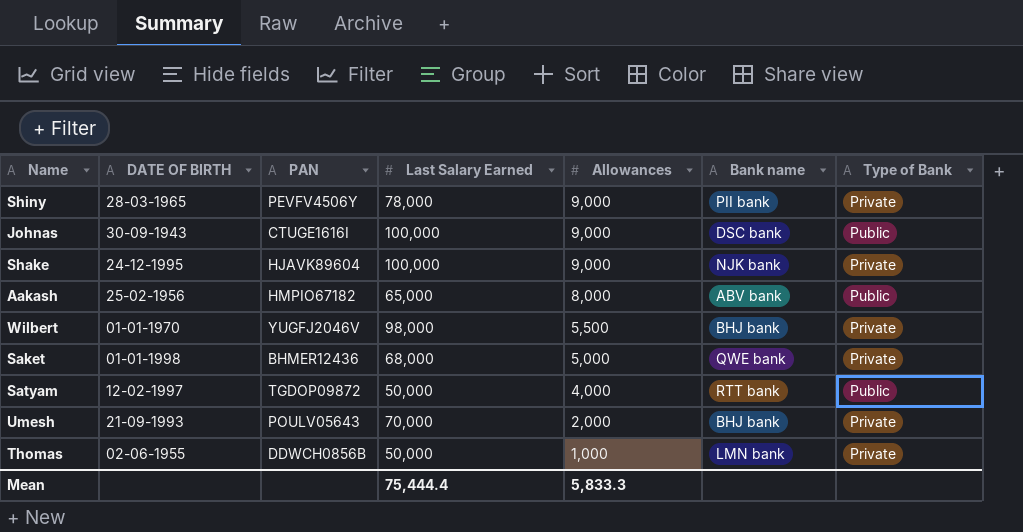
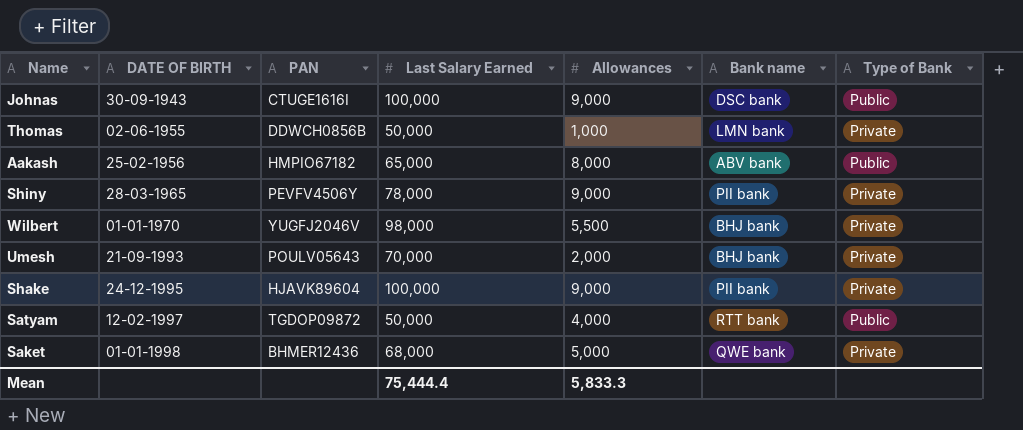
row order: Allowances descending -> DATE OF BIRTH ascending
Shake | Bank name: NJK bank -> PII bank

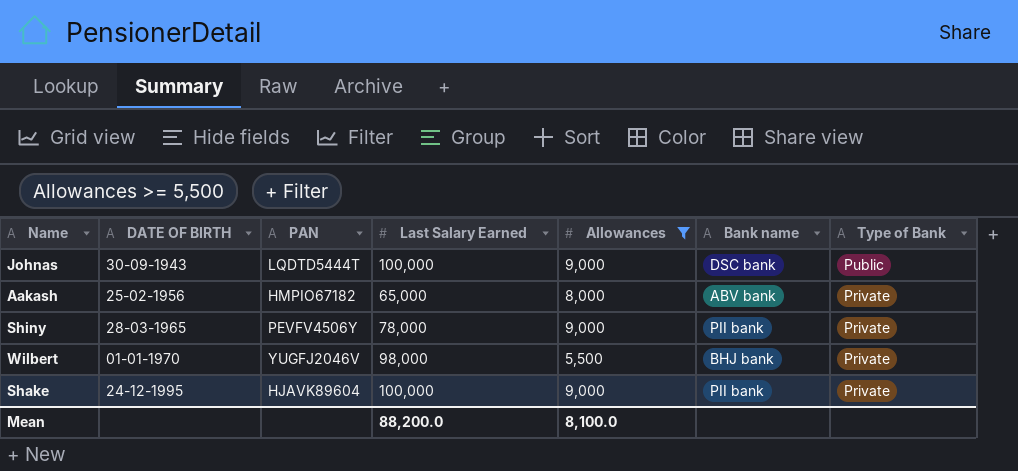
filter: none -> Allowances >= 5,500
Johnas | PAN: CTUGE1616I -> LQDTD5444T
Aakash | Type of Bank: Public -> Private
Mean | Last Salary Earned: 75,444.4 -> 88,200.0
Mean | Allowances: 5,833.3 -> 8,100.0

